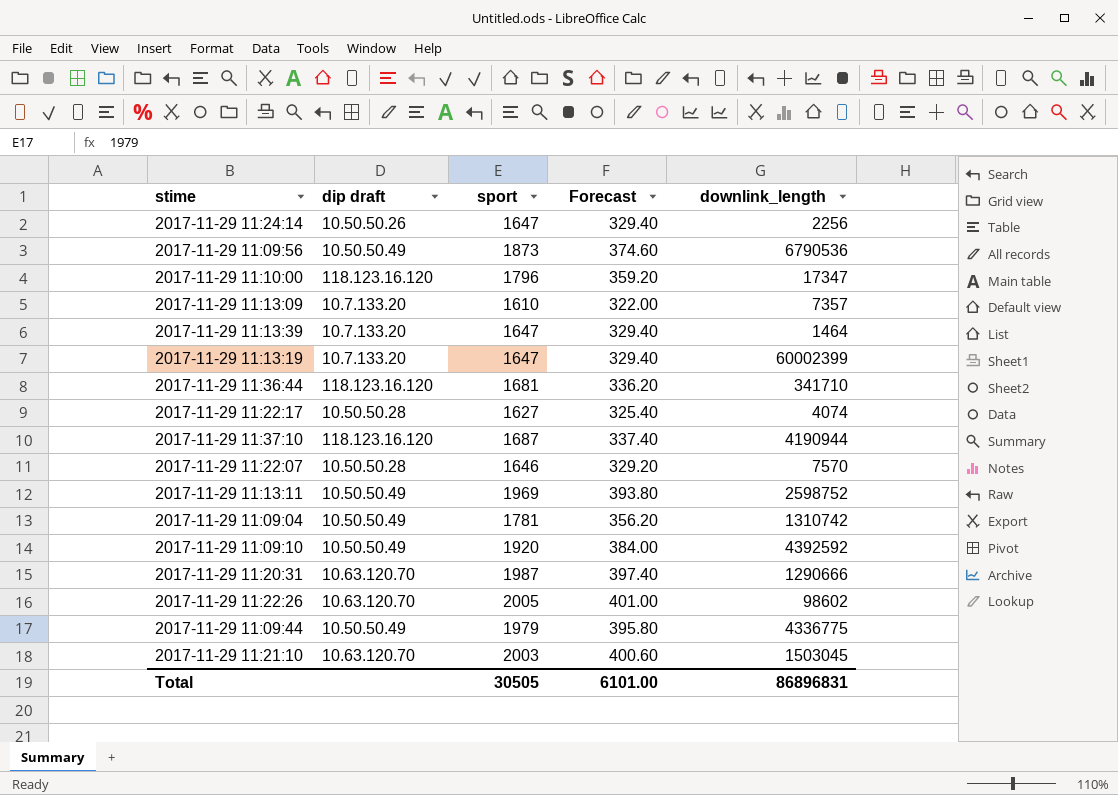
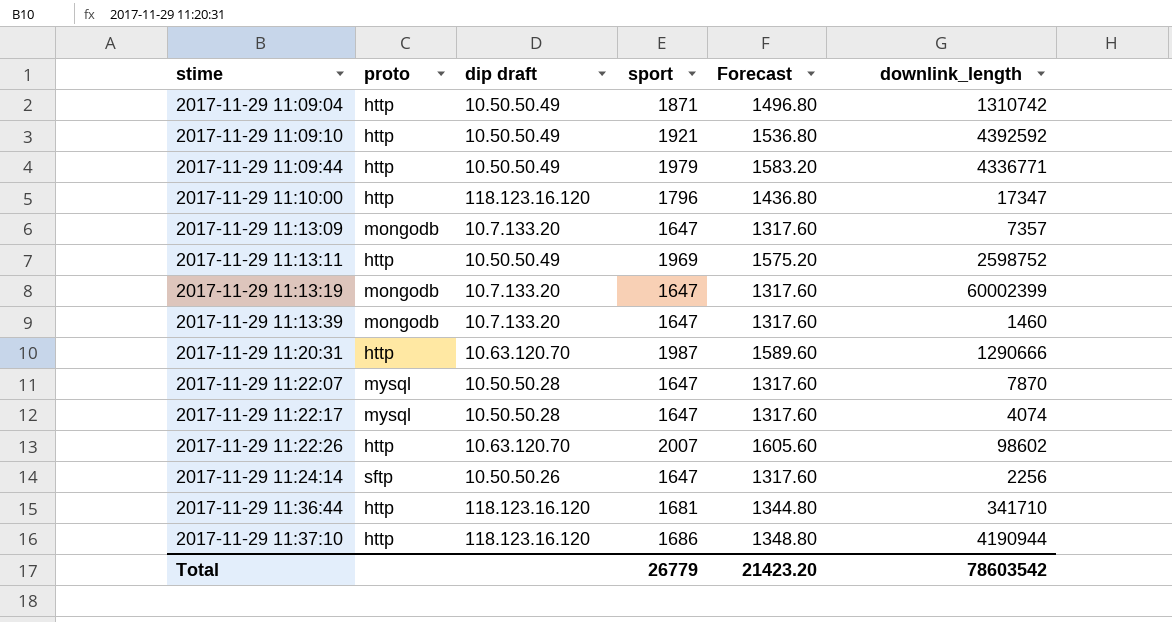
row order: none -> stime ascending
column proto | position: none -> 2
column Forecast | formula: [sport] * 0.2 -> [sport] * 0.8
row 2017-11-29 11:09:56: 10.50.50.49 | 1873 | 374.60 | 6790536 -> none
row 2017-11-29 11:21:10: 10.63.120.70 | 2003 | 400.60 | 1503045 -> none
2017-11-29 11:09:04 | sport: 1781 -> 1871
2017-11-29 11:09:10 | sport: 1920 -> 1921
2017-11-29 11:09:44 | downlink_length: 4336775 -> 4336771
2017-11-29 11:13:09 | sport: 1610 -> 1647
2017-11-29 11:13:39 | downlink_length: 1464 -> 1460
2017-11-29 11:22:07 | sport: 1646 -> 1647
2017-11-29 11:22:07 | downlink_length: 7570 -> 7870
2017-11-29 11:22:17 | sport: 1627 -> 1647
2017-11-29 11:22:26 | sport: 2005 -> 2007
2017-11-29 11:37:10 | sport: 1687 -> 1686
Total | sport: 30505 -> 26779
Total | Forecast: 6101.00 -> 21423.20
Total | downlink_length: 86896831 -> 78603542

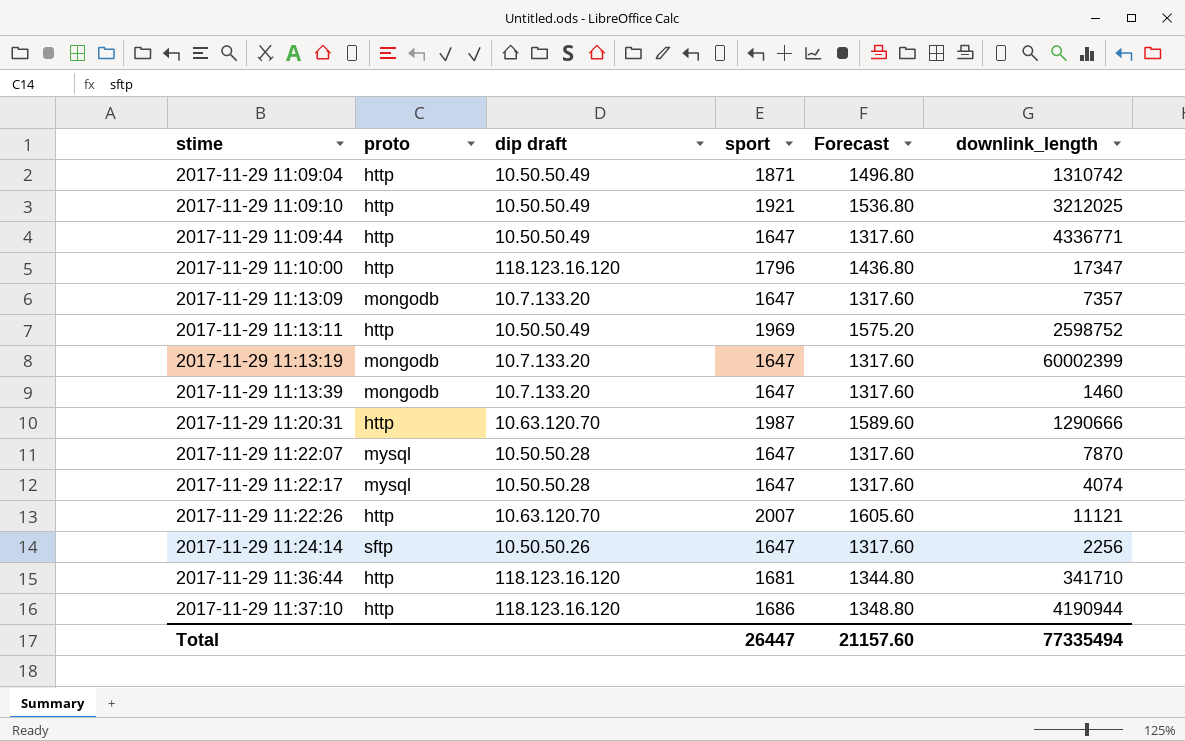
2017-11-29 11:09:10 | downlink_length: 4392592 -> 3212025
2017-11-29 11:09:44 | sport: 1979 -> 1647
2017-11-29 11:09:44 | Forecast: 1583.20 -> 1317.60
2017-11-29 11:22:26 | downlink_length: 98602 -> 11121
Total | sport: 26779 -> 26447
Total | Forecast: 21423.20 -> 21157.60
Total | downlink_length: 78603542 -> 77335494

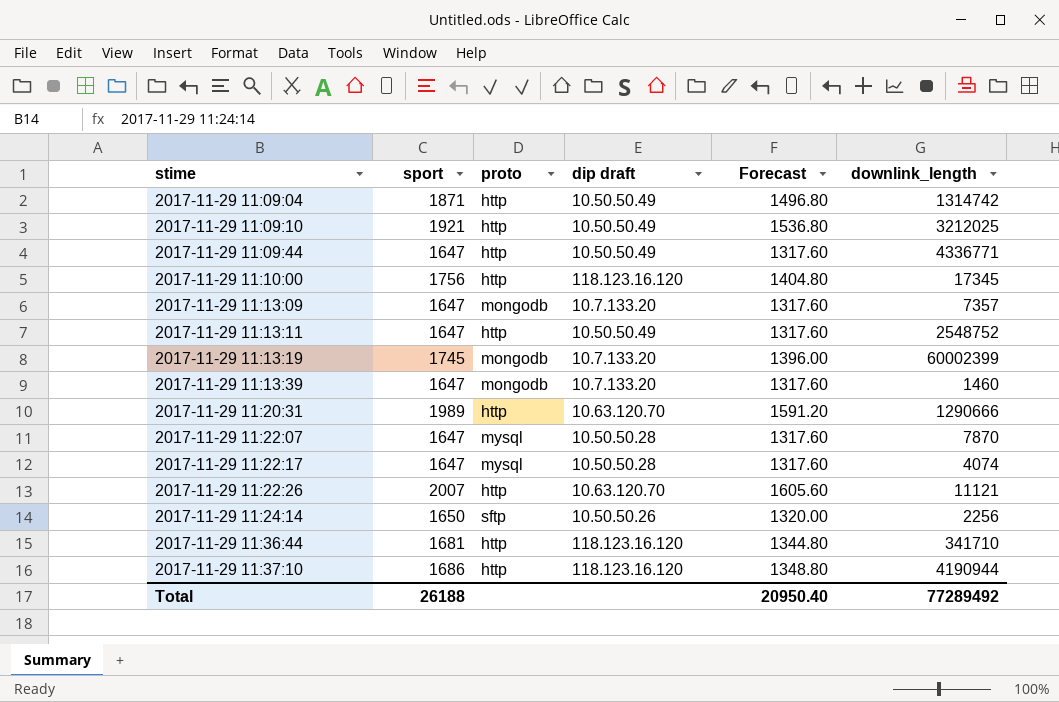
column sport | position: 4 -> 2
2017-11-29 11:09:04 | downlink_length: 1310742 -> 1314742
2017-11-29 11:10:00 | sport: 1796 -> 1756
2017-11-29 11:10:00 | Forecast: 1436.80 -> 1404.80
2017-11-29 11:10:00 | downlink_length: 17347 -> 17345
2017-11-29 11:13:11 | sport: 1969 -> 1647
2017-11-29 11:13:11 | Forecast: 1575.20 -> 1317.60
2017-11-29 11:13:11 | downlink_length: 2598752 -> 2548752
2017-11-29 11:13:19 | sport: 1647 -> 1745
2017-11-29 11:13:19 | Forecast: 1317.60 -> 1396.00
2017-11-29 11:20:31 | sport: 1987 -> 1989
2017-11-29 11:20:31 | Forecast: 1589.60 -> 1591.20
2017-11-29 11:24:14 | sport: 1647 -> 1650
2017-11-29 11:24:14 | Forecast: 1317.60 -> 1320.00
Total | sport: 26447 -> 26188
Total | Forecast: 21157.60 -> 20950.40
Total | downlink_length: 77335494 -> 77289492

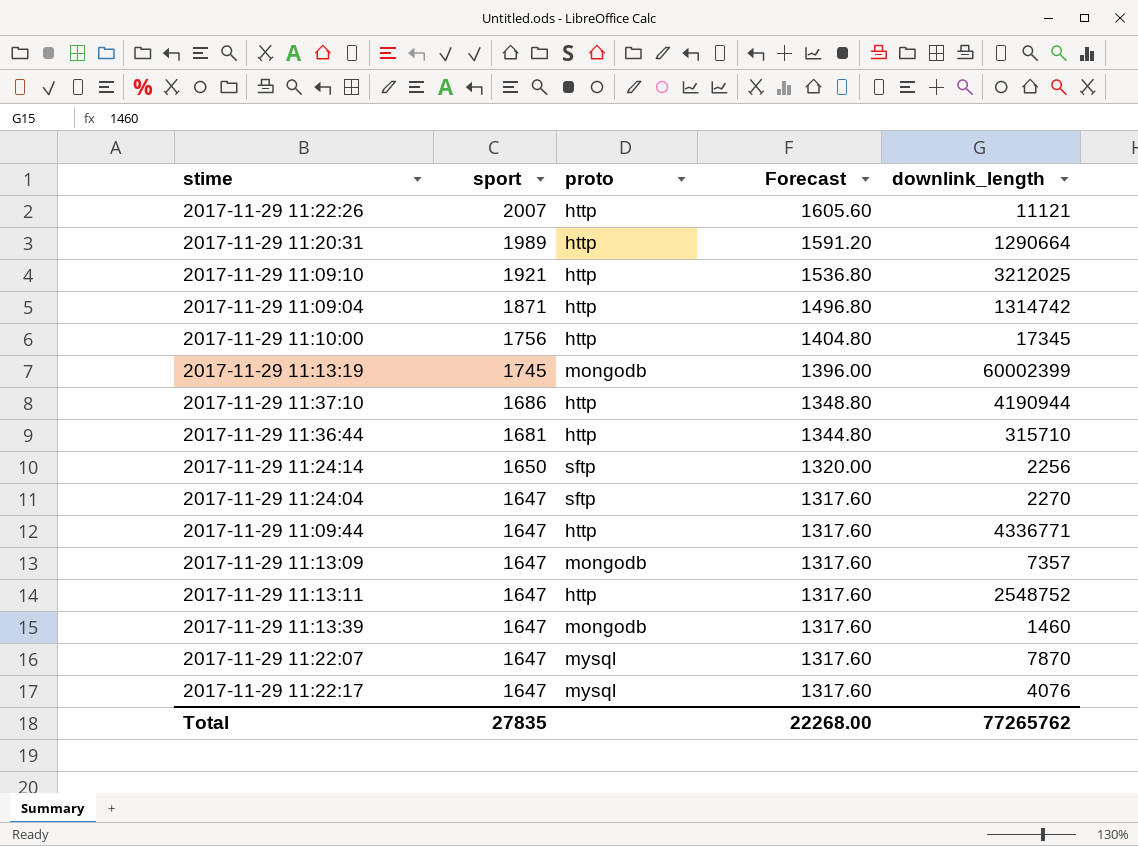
row order: stime ascending -> sport descending
column dip draft | position: 4 -> none
2017-11-29 11:20:31 | downlink_length: 1290666 -> 1290664
2017-11-29 11:36:44 | downlink_length: 341710 -> 315710
row 2017-11-29 11:24:04: none -> 1647 | sftp | 1317.60 | 2270
2017-11-29 11:22:17 | downlink_length: 4074 -> 4076
Total | sport: 26188 -> 27835
Total | Forecast: 20950.40 -> 22268.00
Total | downlink_length: 77289492 -> 77265762

